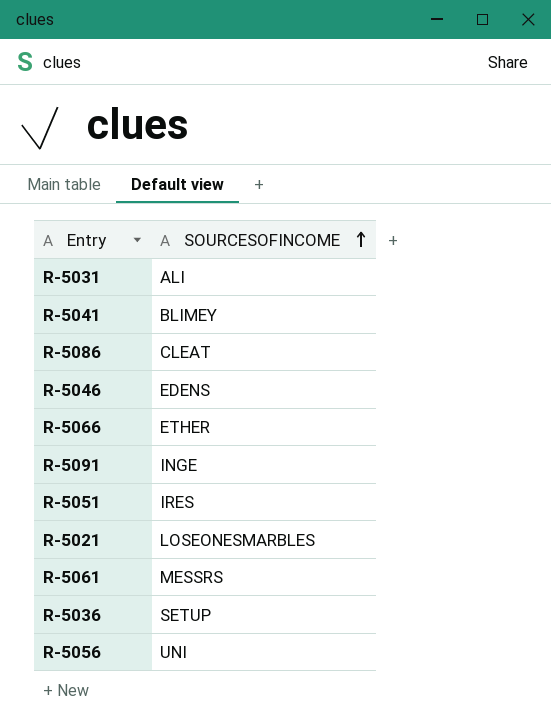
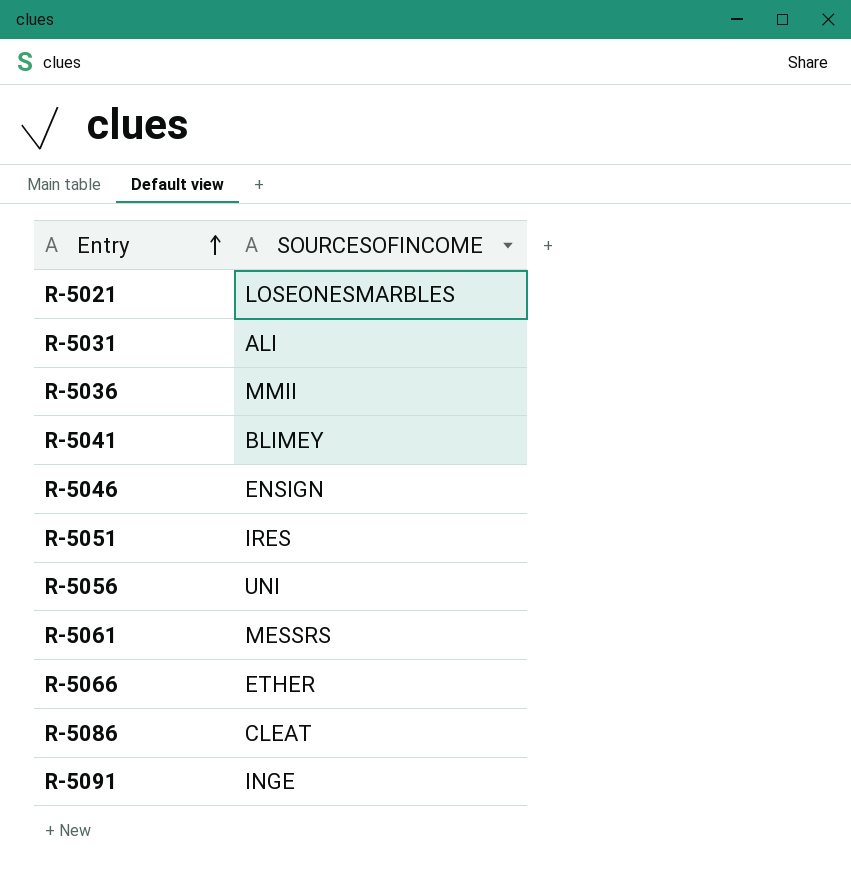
row order: SOURCESOFINCOME ascending -> Entry ascending
R-5036 | SOURCESOFINCOME: SETUP -> MMII
R-5046 | SOURCESOFINCOME: EDENS -> ENSIGN

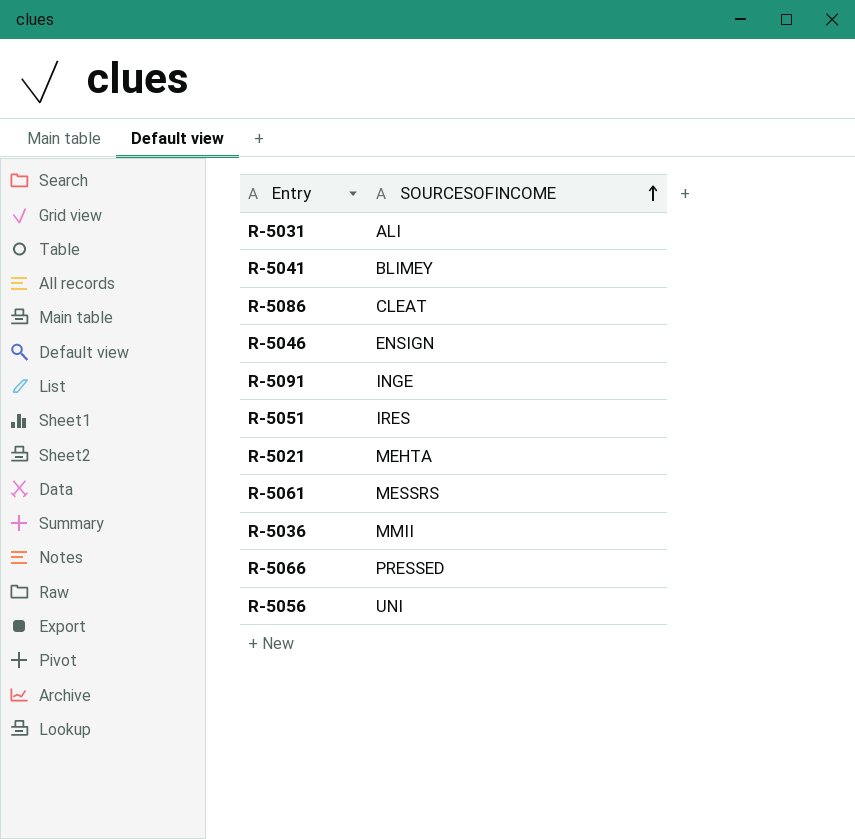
row order: Entry ascending -> SOURCESOFINCOME ascending
R-5021 | SOURCESOFINCOME: LOSEONESMARBLES -> MEHTA
R-5066 | SOURCESOFINCOME: ETHER -> PRESSED

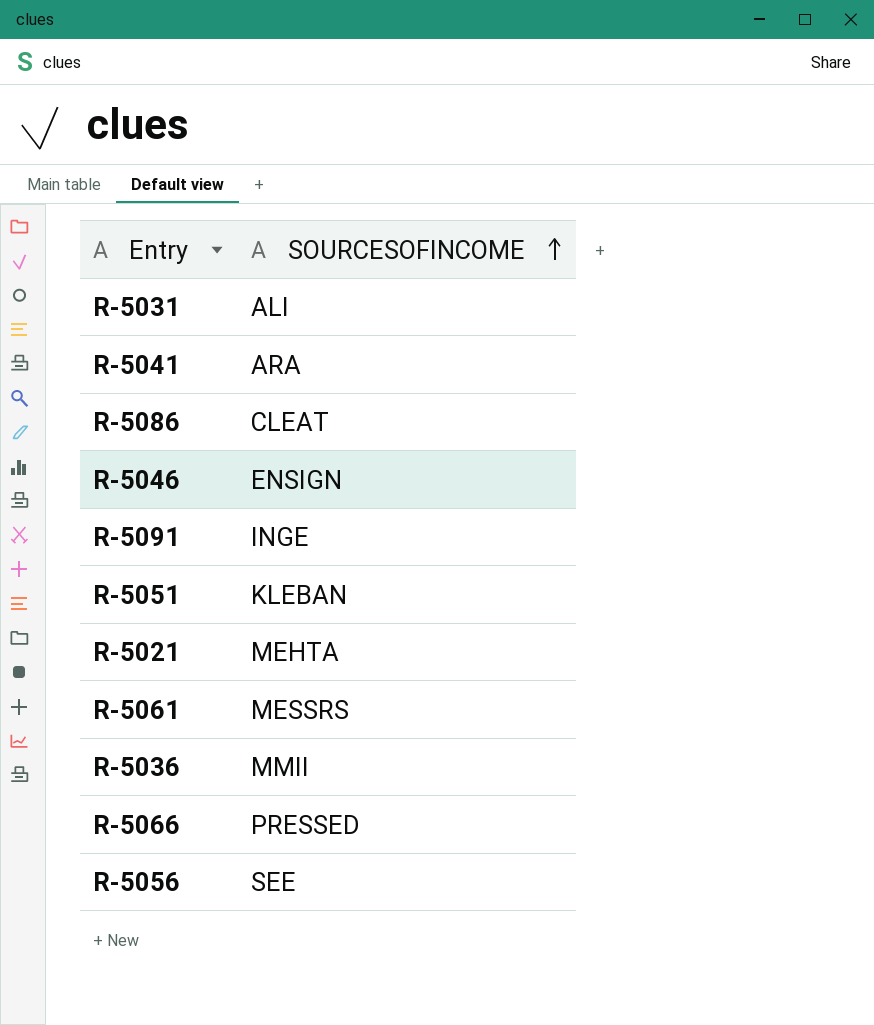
R-5041 | SOURCESOFINCOME: BLIMEY -> ARA
R-5051 | SOURCESOFINCOME: IRES -> KLEBAN
R-5056 | SOURCESOFINCOME: UNI -> SEE

